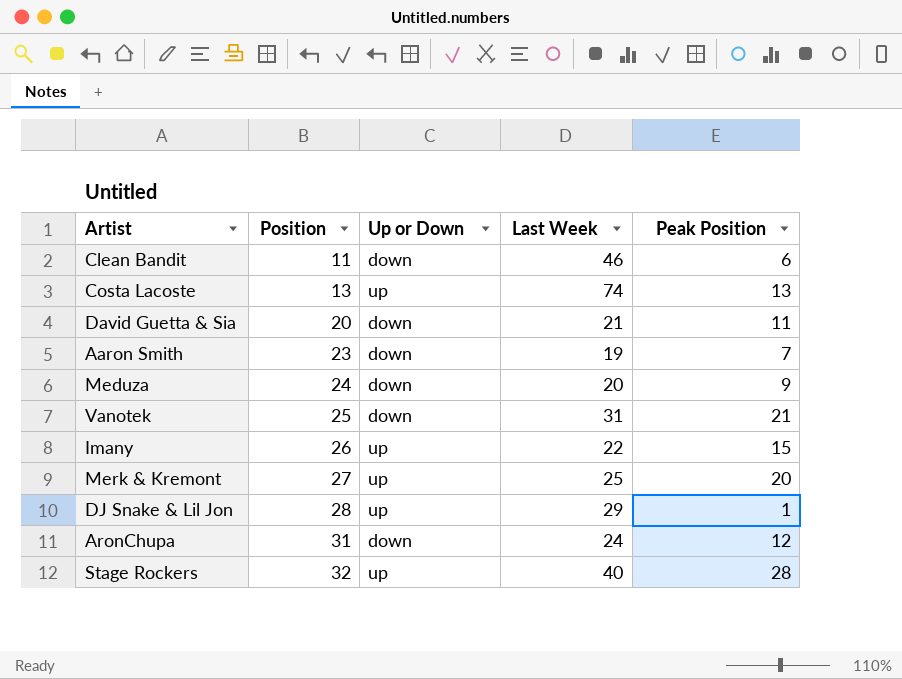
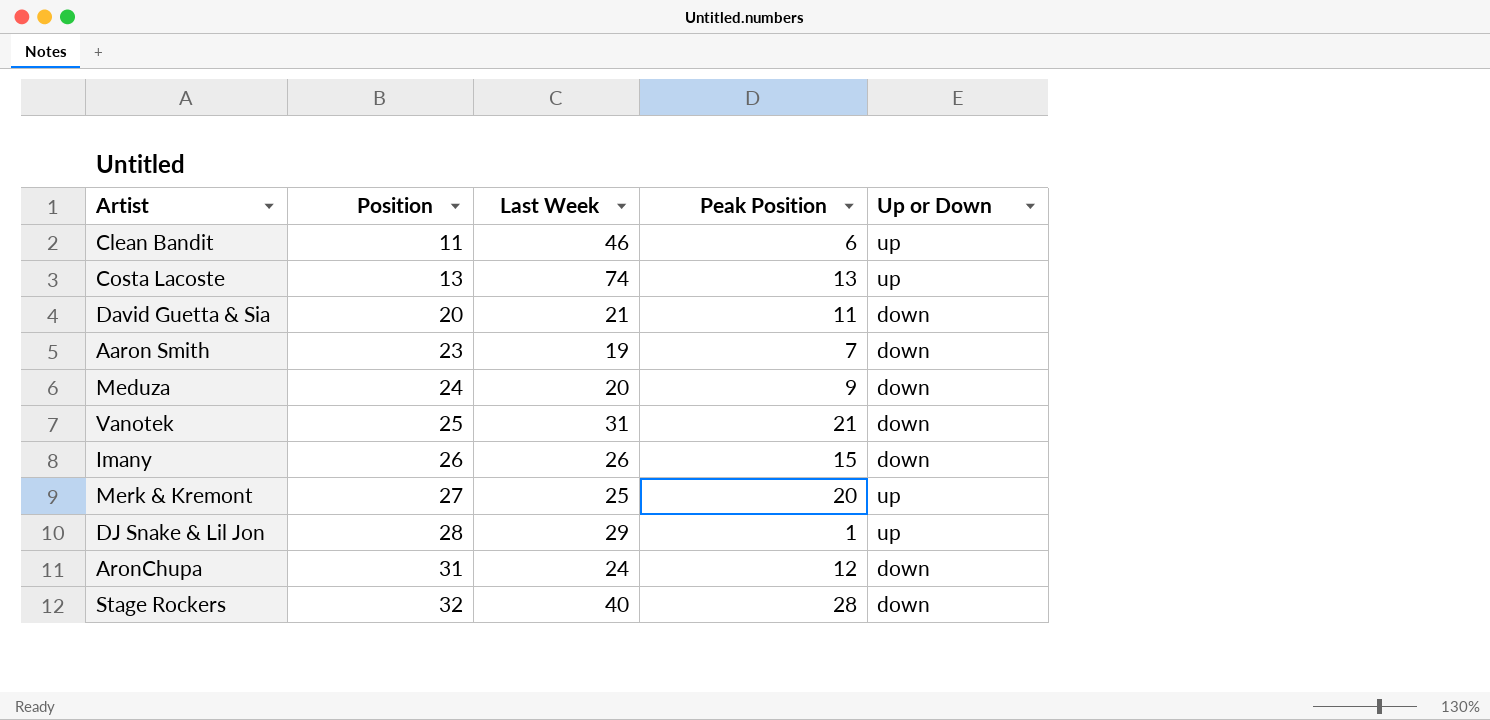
column Up or Down | position: 3 -> 5
Clean Bandit | Up or Down: down -> up
Imany | Last Week: 22 -> 26
Imany | Up or Down: up -> down
Stage Rockers | Up or Down: up -> down

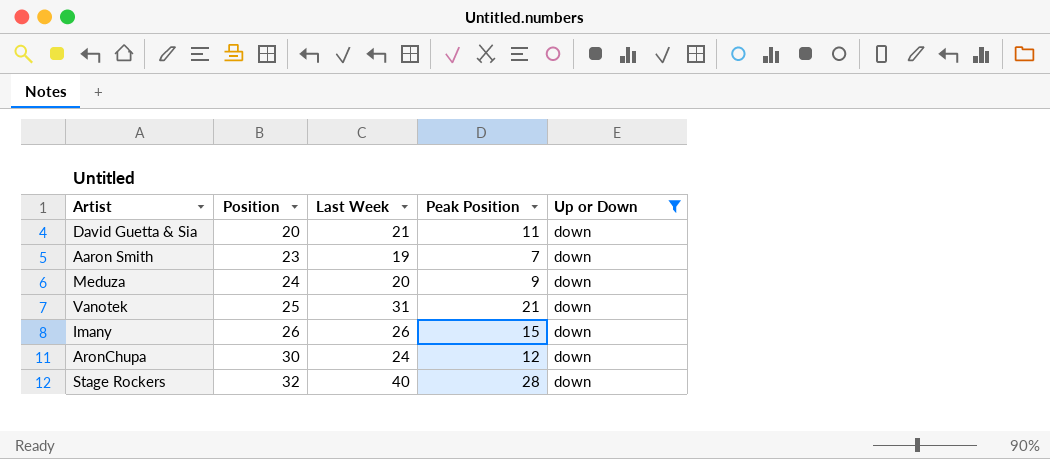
filter: none -> Up or Down = down
AronChupa | Position: 31 -> 30

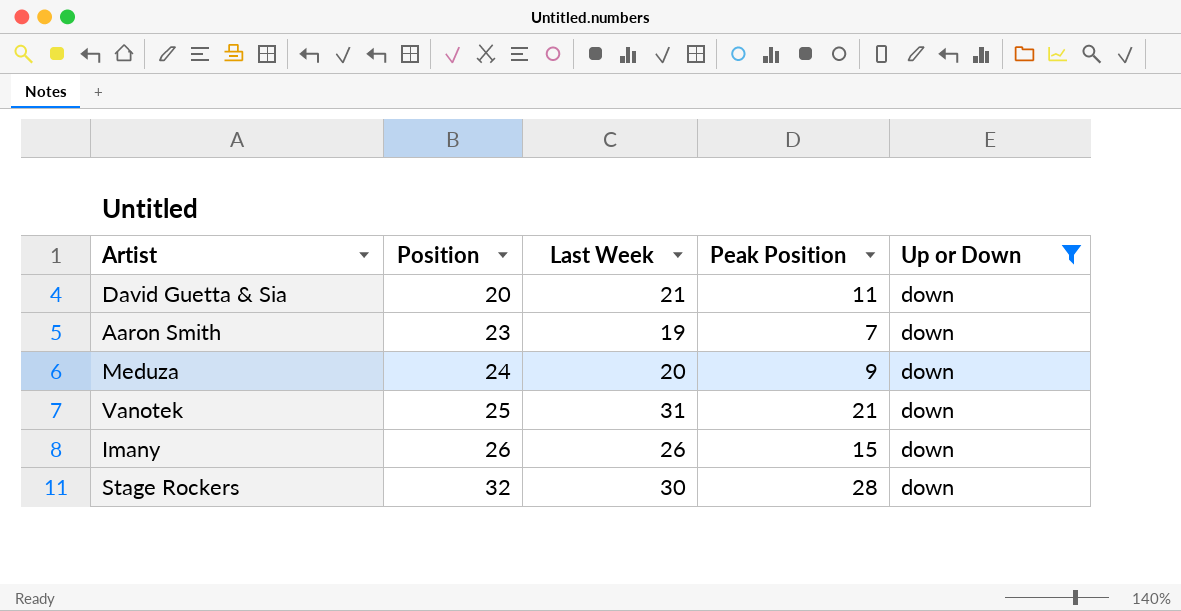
row AronChupa: 30 | 24 | 12 | down -> none
Stage Rockers | Last Week: 40 -> 30

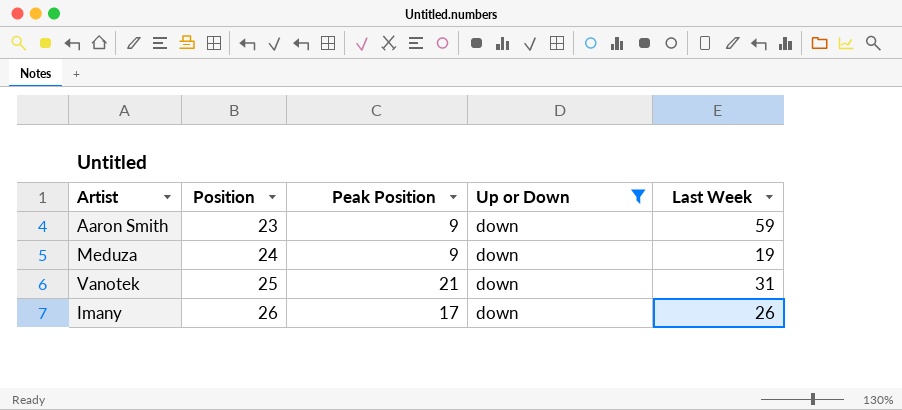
column Last Week | position: 3 -> 5
row David Guetta & Sia: 20 | 21 | 11 | down -> none
row Stage Rockers: 32 | 30 | 28 | down -> none
Aaron Smith | Peak Position: 7 -> 9
Aaron Smith | Last Week: 19 -> 59
Meduza | Last Week: 20 -> 19
Imany | Peak Position: 15 -> 17

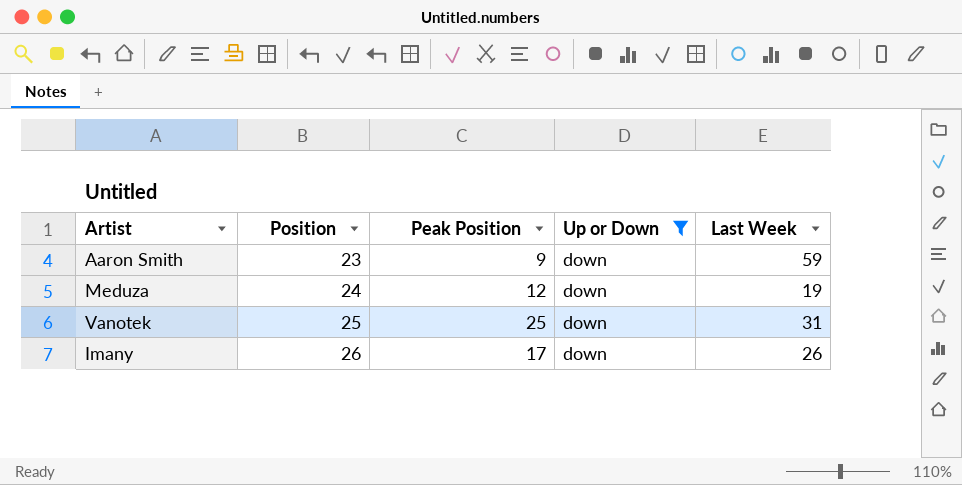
Meduza | Peak Position: 9 -> 12
Vanotek | Peak Position: 21 -> 25

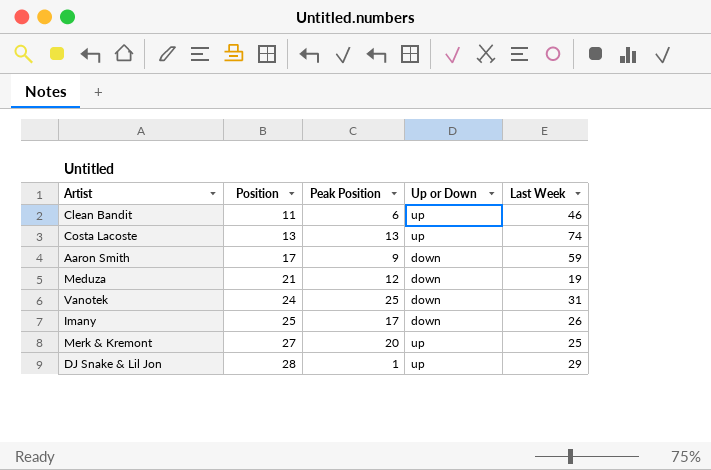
filter: Up or Down = down -> none
Aaron Smith | Position: 23 -> 17
Meduza | Position: 24 -> 21
Vanotek | Position: 25 -> 24
Imany | Position: 26 -> 25

